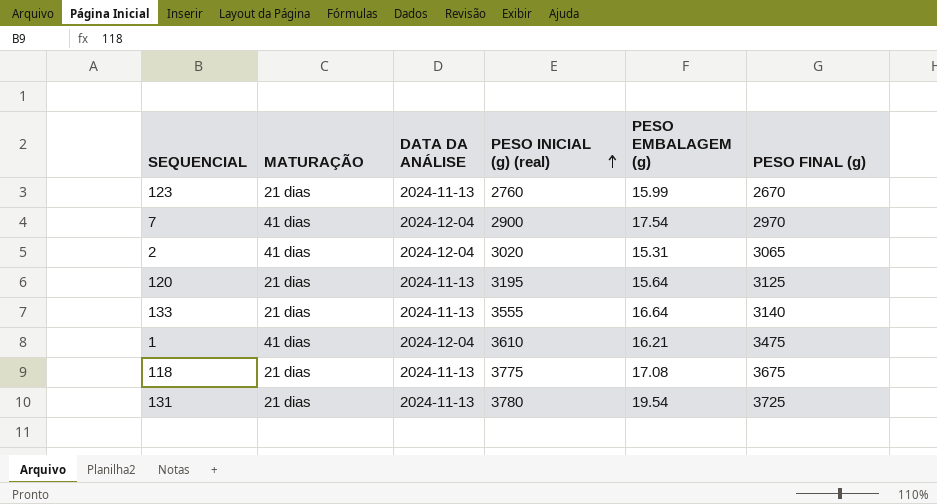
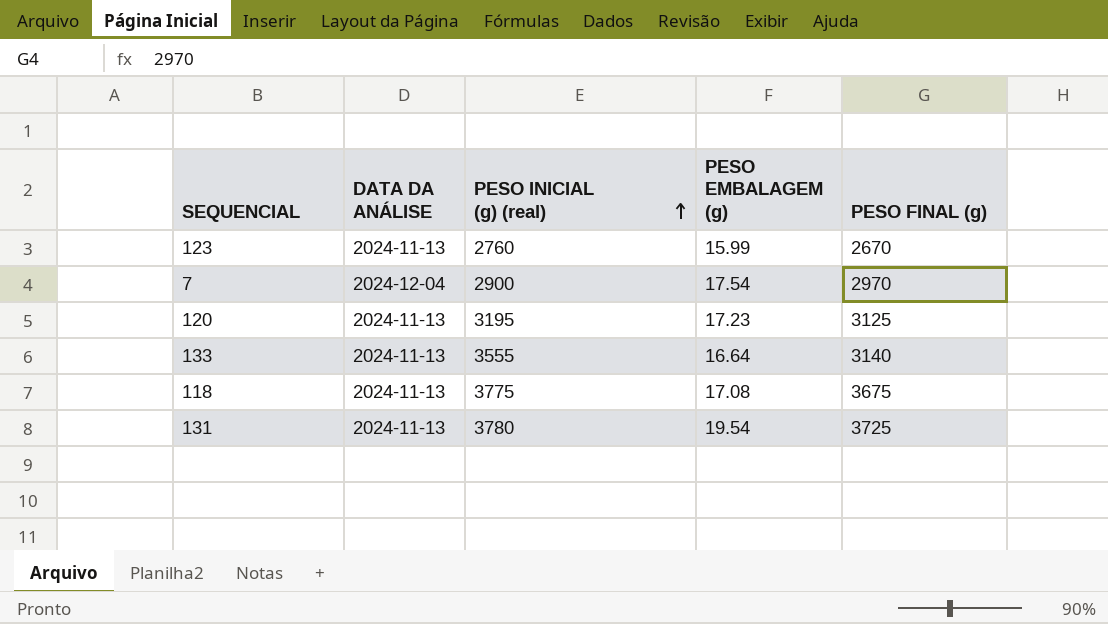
column MATURAÇÃO | position: 2 -> none
row 2: 41 dias | 2024-12-04 | 3020 | 15.31 | 3065 -> none
row 1: 41 dias | 2024-12-04 | 3610 | 16.21 | 3475 -> none
120 | PESO EMBALAGEM (g): 15.64 -> 17.23

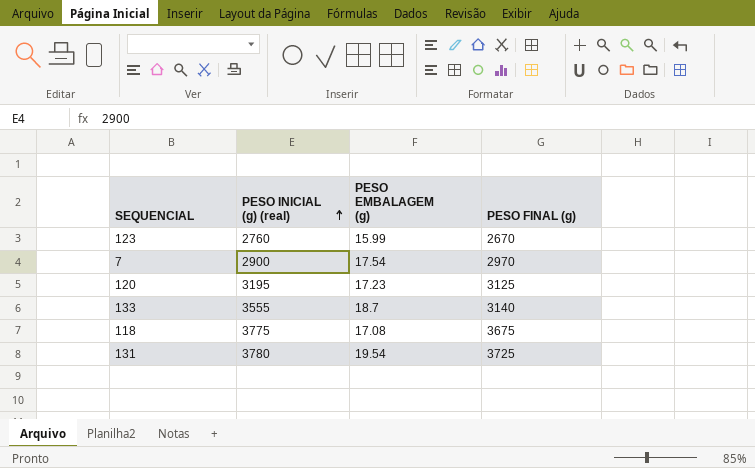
column DATA DA ANÁLISE | position: 2 -> none
133 | PESO EMBALAGEM (g): 16.64 -> 18.7

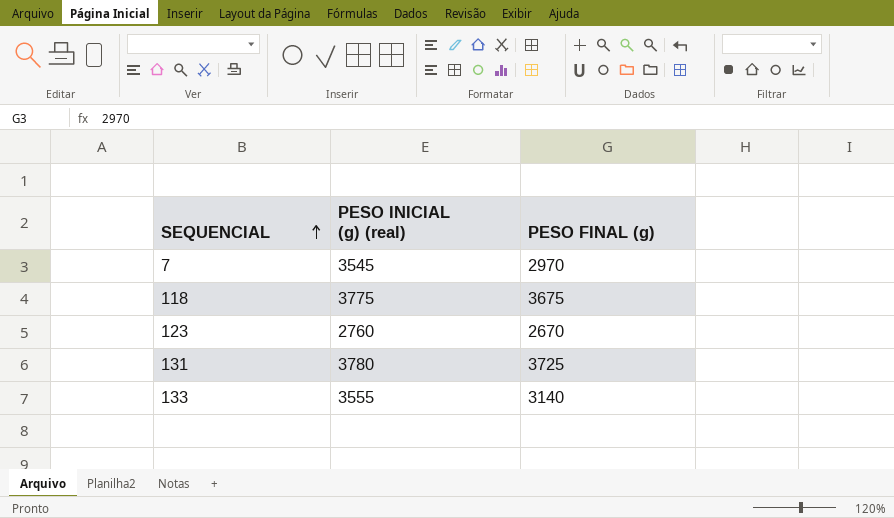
row order: PESO INICIAL (g) (real) ascending -> SEQUENCIAL ascending
column PESO EMBALAGEM (g) | position: 3 -> none
row 120: 3195 | 17.23 | 3125 -> none
7 | PESO INICIAL (g) (real): 2900 -> 3545

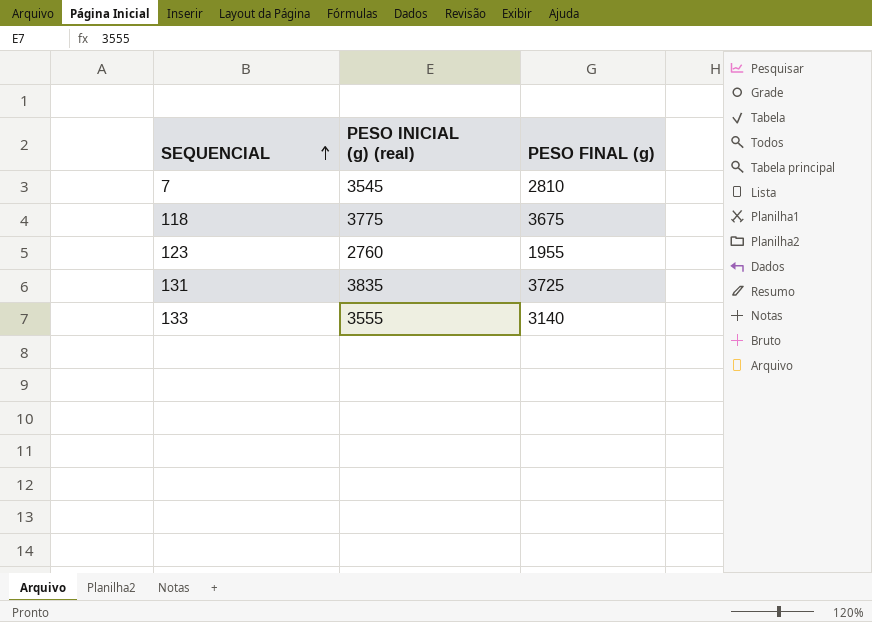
7 | PESO FINAL (g): 2970 -> 2810
123 | PESO FINAL (g): 2670 -> 1955
131 | PESO INICIAL (g) (real): 3780 -> 3835

